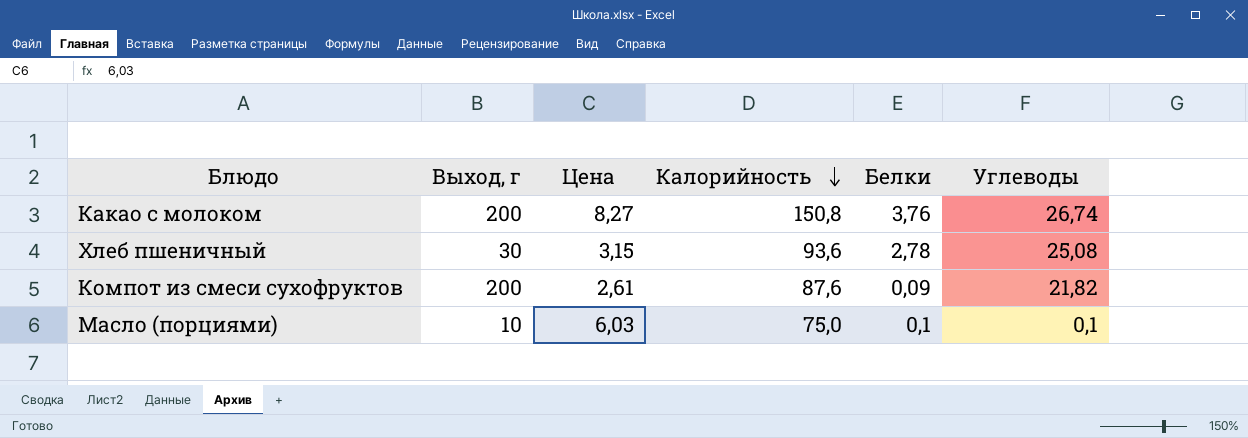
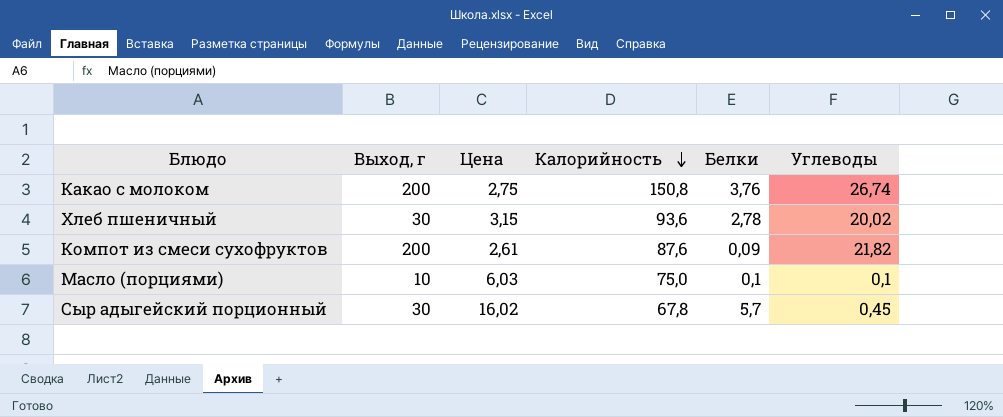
Какао с молоком | Цена: 8,27 -> 2,75
Хлеб пшеничный | Углеводы: 25,08 -> 20,02
row Сыр адыгейский порционный: none -> 30 | 16,02 | 67,8 | 5,7 | 0,45

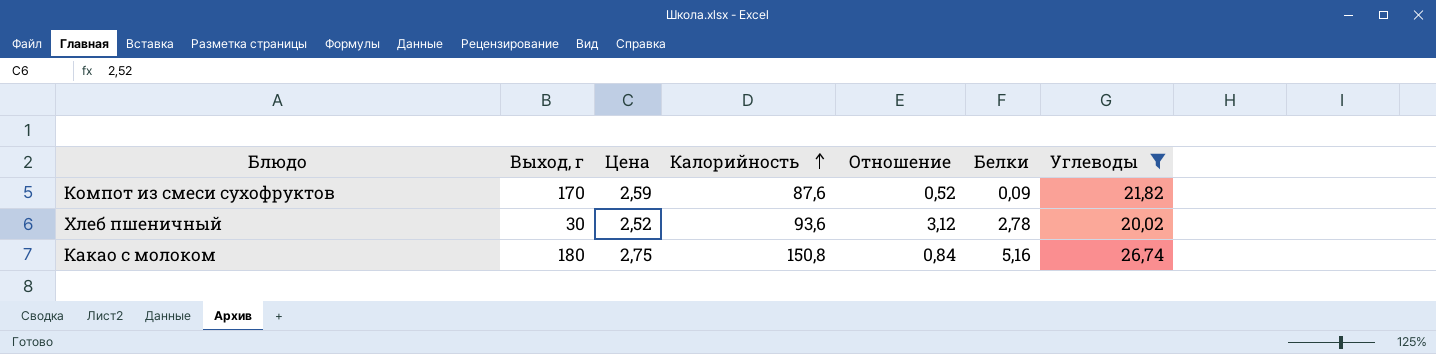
filter: none -> Углеводы >= 20,02
row order: Калорийность descending -> Калорийность ascending
column Отношение | formula: none -> [Калорийность] / [Выход, г]
Компот из смеси сухофруктов | Выход, г: 200 -> 170
Компот из смеси сухофруктов | Цена: 2,61 -> 2,59
Хлеб пшеничный | Цена: 3,15 -> 2,52
Какао с молоком | Выход, г: 200 -> 180
Какао с молоком | Белки: 3,76 -> 5,16

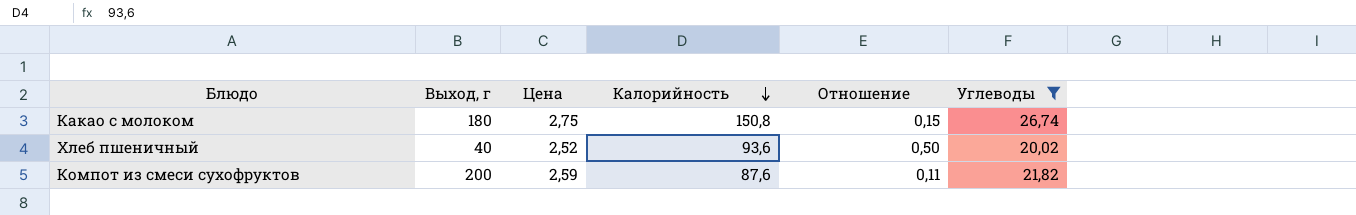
row order: Калорийность ascending -> Калорийность descending
column Белки | position: 6 -> none
column Отношение | formula: [Калорийность] / [Выход, г] -> [Углеводы] / [Выход, г]
Хлеб пшеничный | Выход, г: 30 -> 40
Компот из смеси сухофруктов | Выход, г: 170 -> 200

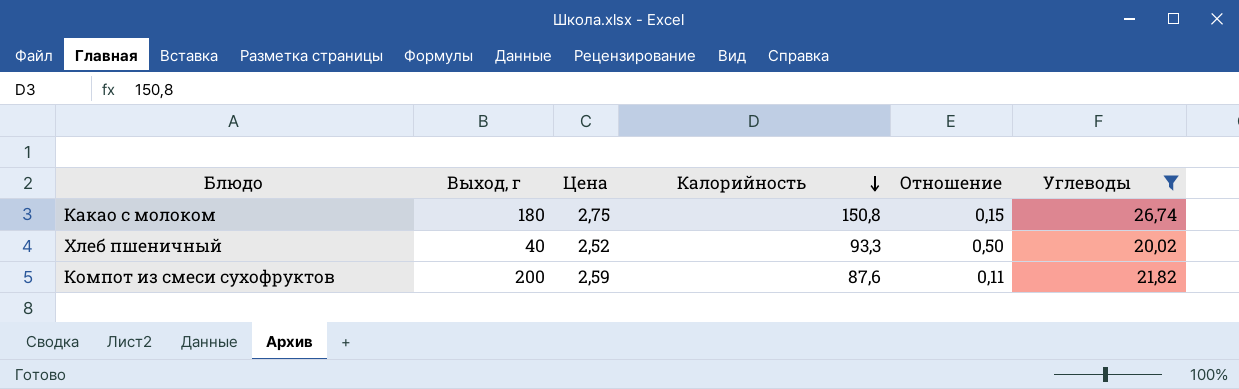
Хлеб пшеничный | Калорийность: 93,6 -> 93,3

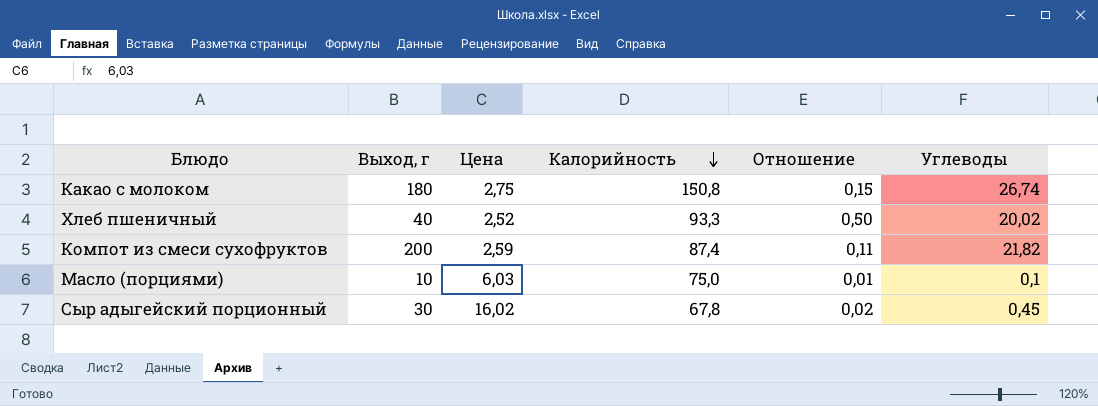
filter: Углеводы >= 20,02 -> none
Компот из смеси сухофруктов | Калорийность: 87,6 -> 87,4

